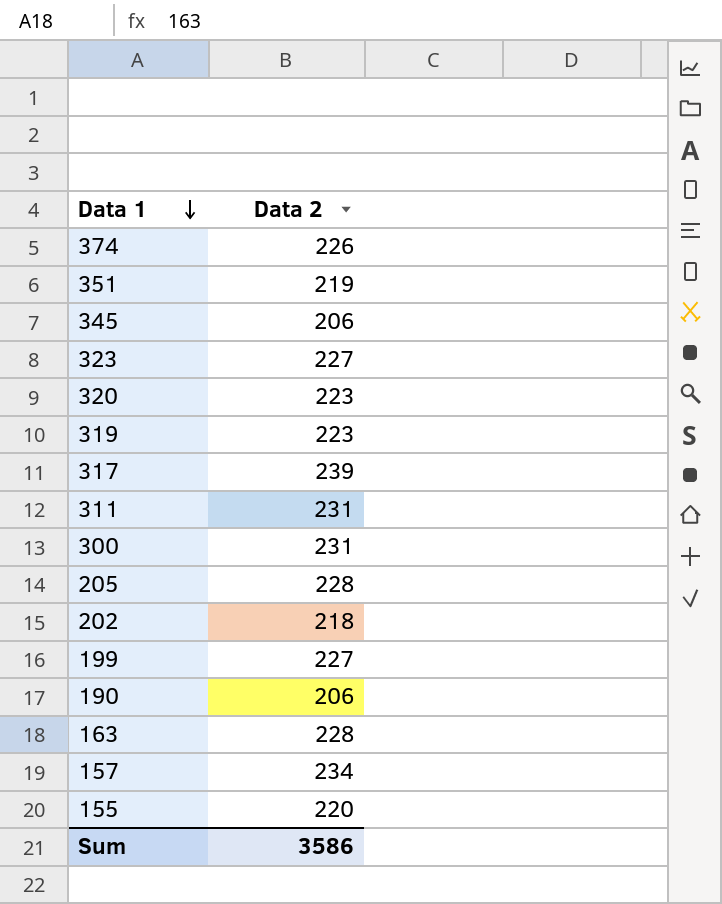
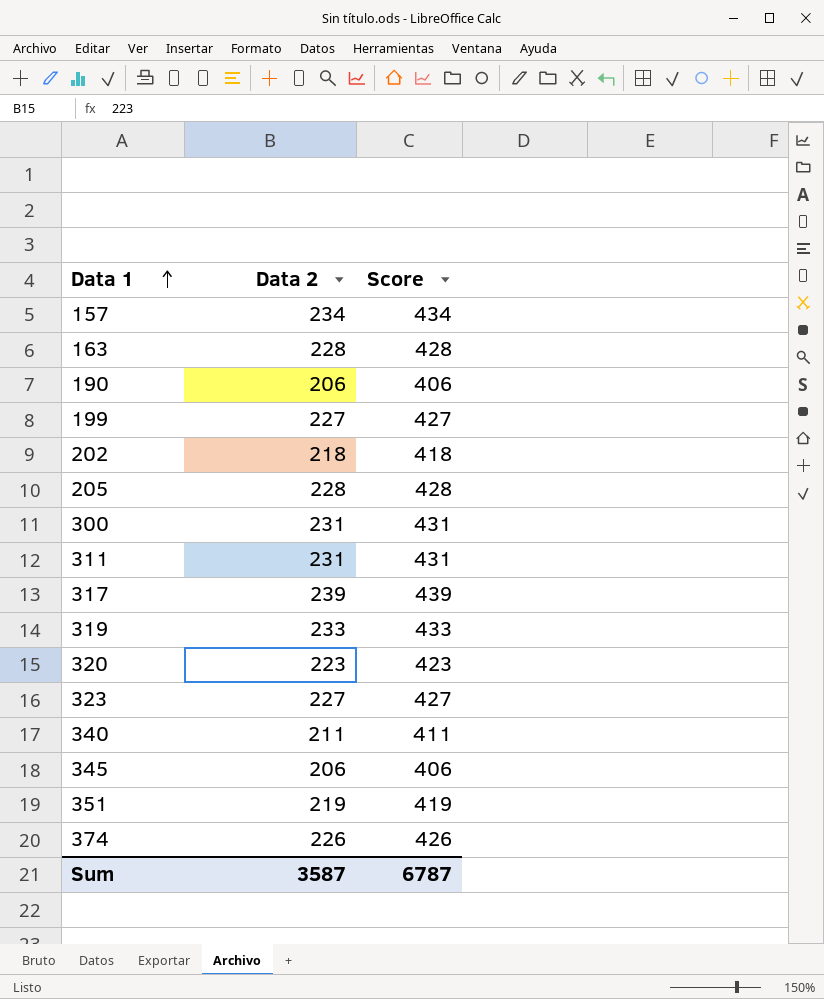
row order: Data 1 descending -> Data 1 ascending
column Score | formula: none -> [Data 2] + 200
row 155: 220 -> none
319 | Data 2: 223 -> 233
row 340: none -> 211 | 411
Sum | Data 2: 3586 -> 3587

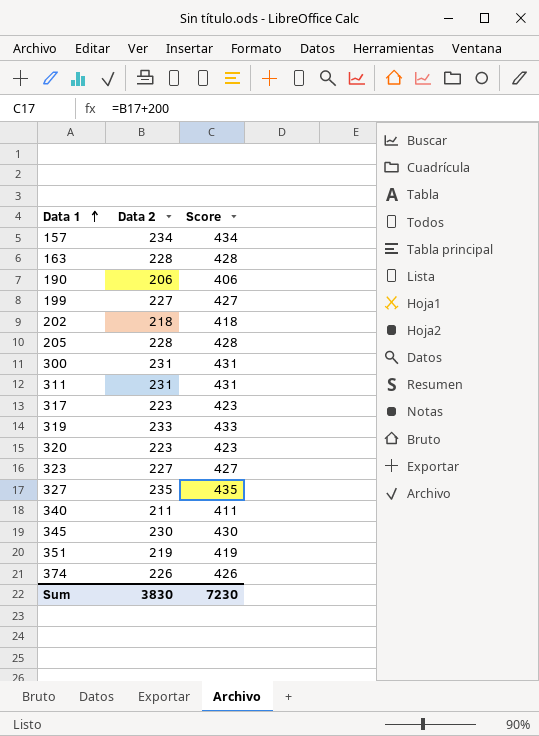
317 | Data 2: 239 -> 223
317 | Score: 439 -> 423
row 327: none -> 235 | 435
345 | Data 2: 206 -> 230
345 | Score: 406 -> 430
Sum | Data 2: 3587 -> 3830
Sum | Score: 6787 -> 7230

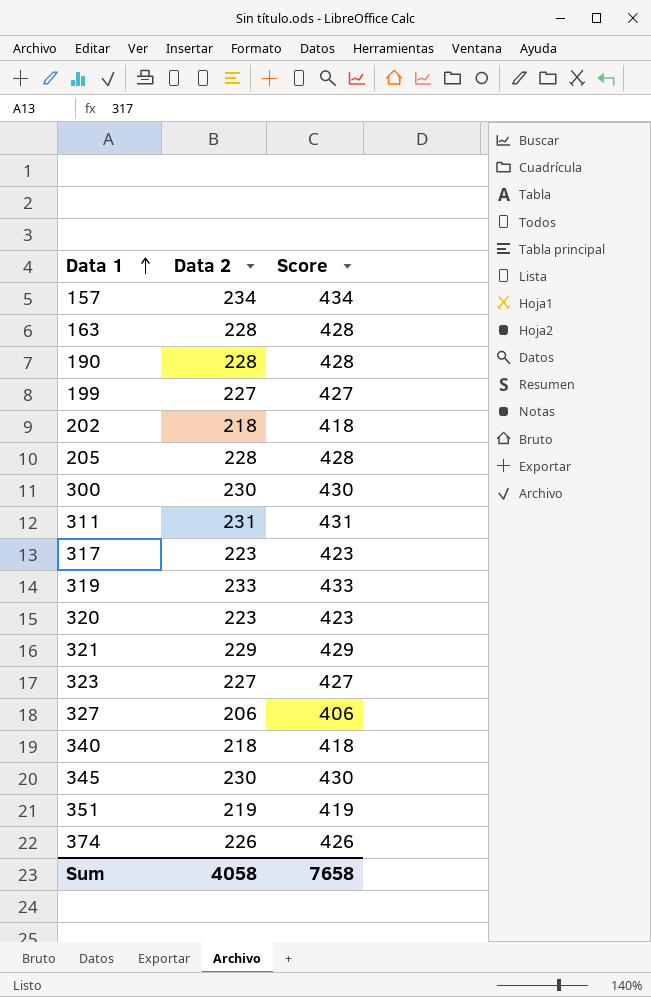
190 | Data 2: 206 -> 228
190 | Score: 406 -> 428
300 | Data 2: 231 -> 230
300 | Score: 431 -> 430
row 321: none -> 229 | 429
327 | Data 2: 235 -> 206
327 | Score: 435 -> 406
340 | Data 2: 211 -> 218
340 | Score: 411 -> 418
Sum | Data 2: 3830 -> 4058
Sum | Score: 7230 -> 7658

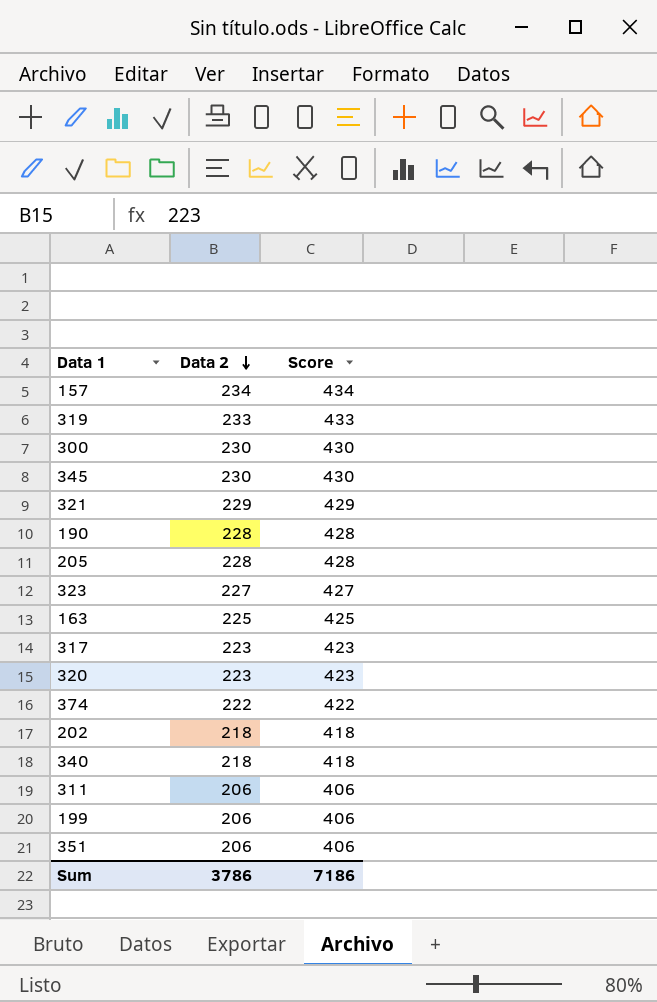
row order: Data 1 ascending -> Data 2 descending
row 327: 206 | 406 -> none
163 | Data 2: 228 -> 225
163 | Score: 428 -> 425
374 | Data 2: 226 -> 222
374 | Score: 426 -> 422
311 | Data 2: 231 -> 206
311 | Score: 431 -> 406
199 | Data 2: 227 -> 206
199 | Score: 427 -> 406
351 | Data 2: 219 -> 206
351 | Score: 419 -> 406
Sum | Data 2: 4058 -> 3786
Sum | Score: 7658 -> 7186

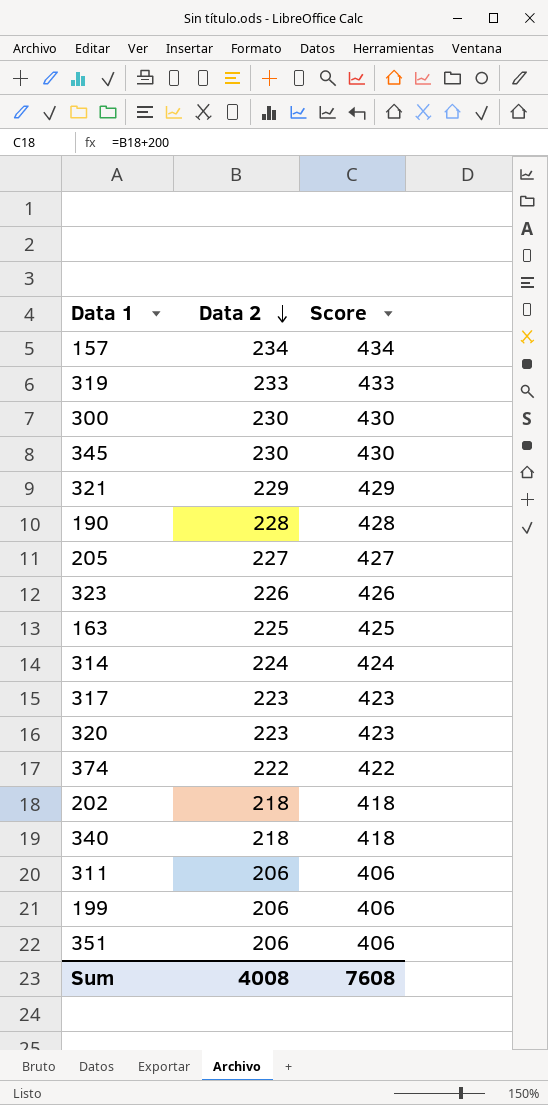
205 | Data 2: 228 -> 227
205 | Score: 428 -> 427
323 | Data 2: 227 -> 226
323 | Score: 427 -> 426
row 314: none -> 224 | 424
Sum | Data 2: 3786 -> 4008
Sum | Score: 7186 -> 7608

